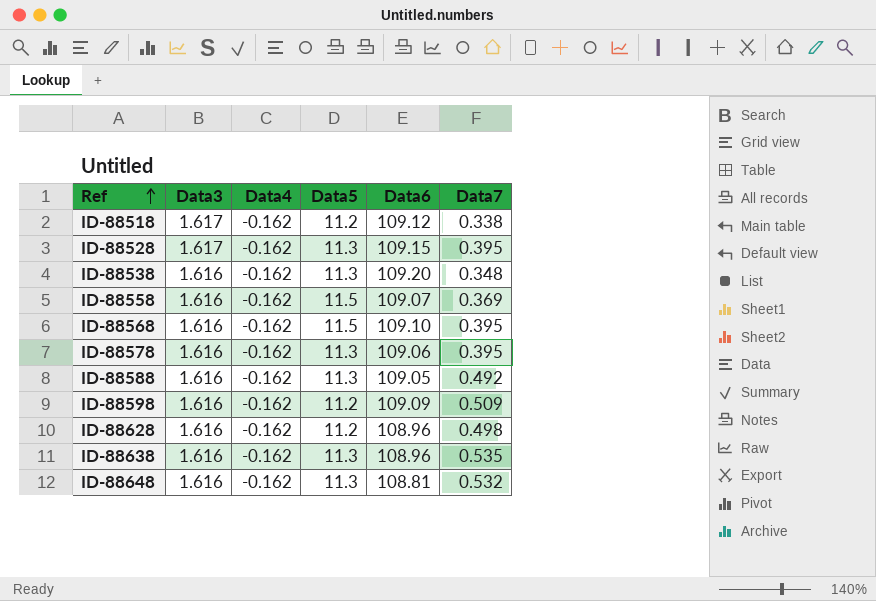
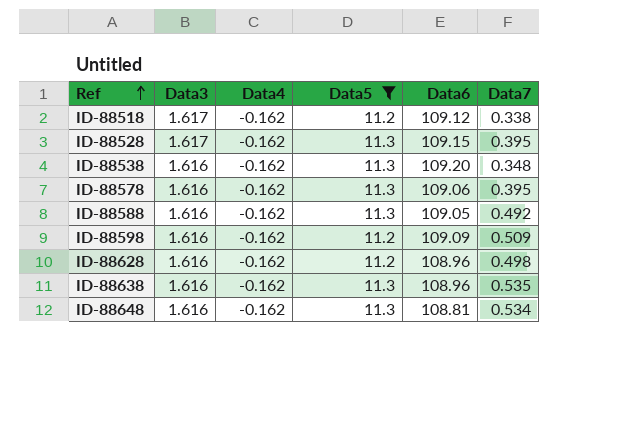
filter: none -> Data5 != 11.5
ID-88648 | Data7: 0.532 -> 0.534

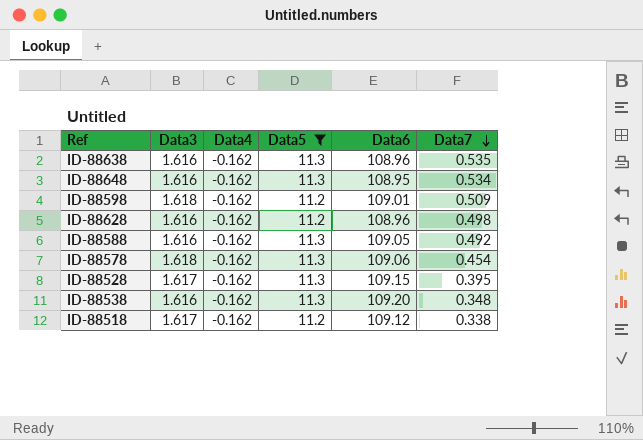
row order: Ref ascending -> Data7 descending
ID-88648 | Data6: 108.81 -> 108.95
ID-88598 | Data3: 1.616 -> 1.618
ID-88598 | Data6: 109.09 -> 109.01
ID-88578 | Data3: 1.616 -> 1.618
ID-88578 | Data7: 0.395 -> 0.454

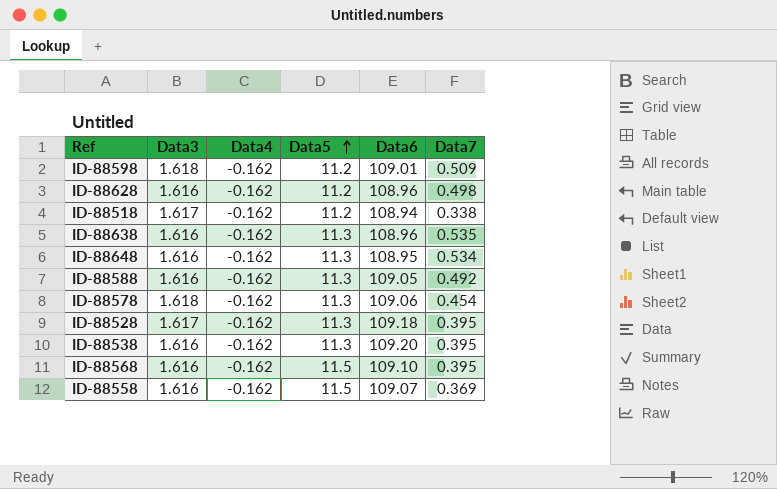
filter: Data5 != 11.5 -> none
row order: Data7 descending -> Data5 ascending
ID-88518 | Data6: 109.12 -> 108.94
ID-88528 | Data6: 109.15 -> 109.18
ID-88538 | Data7: 0.348 -> 0.395

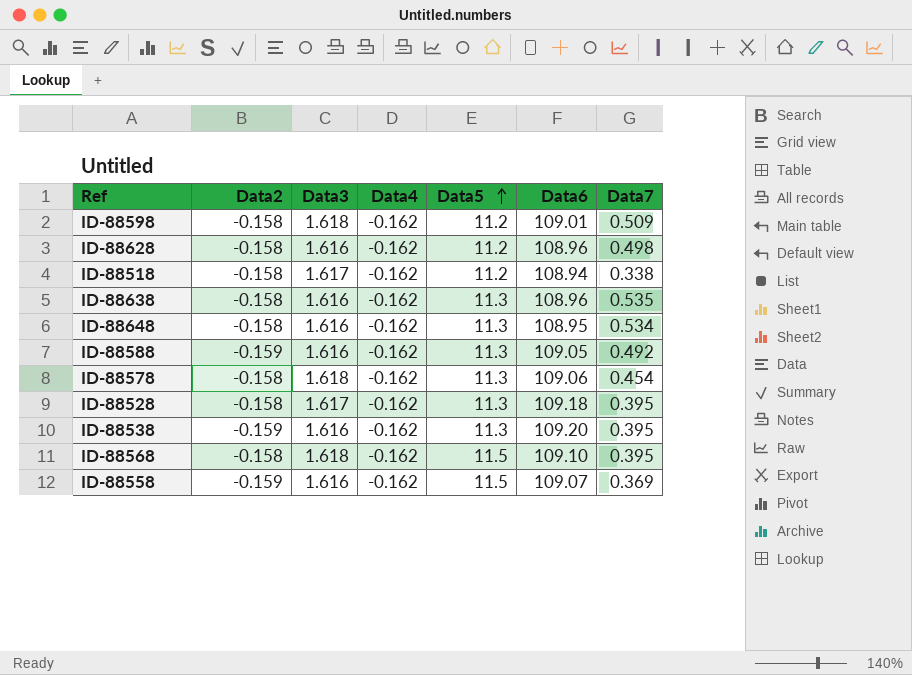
column Data2 | position: none -> 2
ID-88568 | Data3: 1.616 -> 1.618

